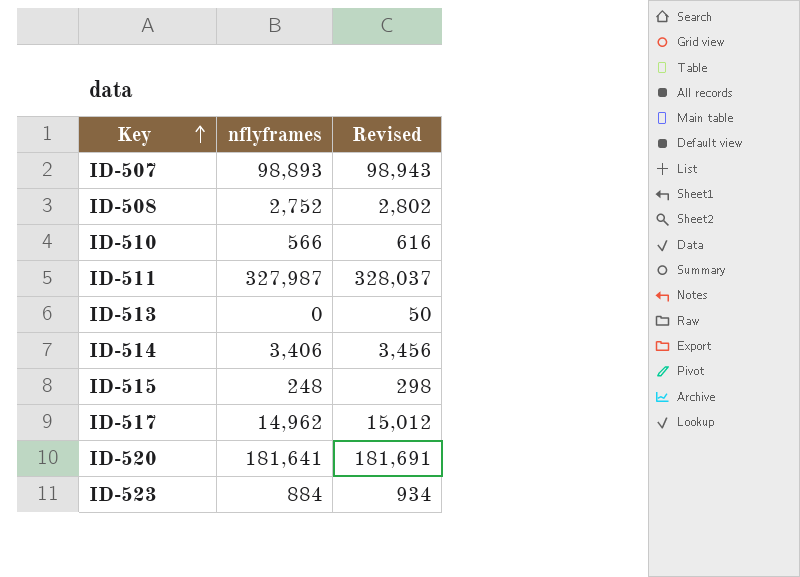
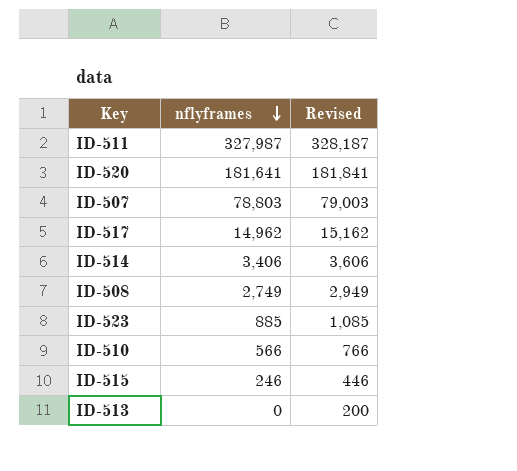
row order: Key ascending -> nflyframes descending
column Revised | formula: [nflyframes] + 50 -> [nflyframes] + 200
ID-507 | nflyframes: 98,893 -> 78,803
ID-508 | nflyframes: 2,752 -> 2,749
ID-523 | nflyframes: 884 -> 885
ID-515 | nflyframes: 248 -> 246

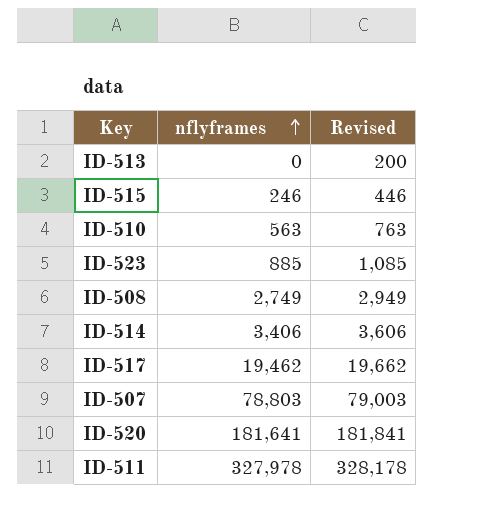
row order: nflyframes descending -> nflyframes ascending
ID-510 | nflyframes: 566 -> 563
ID-510 | Revised: 766 -> 763
ID-517 | nflyframes: 14,962 -> 19,462
ID-517 | Revised: 15,162 -> 19,662
ID-511 | nflyframes: 327,987 -> 327,978
ID-511 | Revised: 328,187 -> 328,178

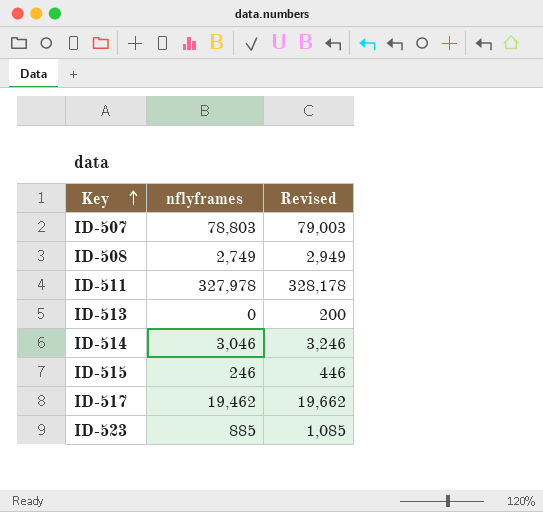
row order: nflyframes ascending -> Key ascending
row ID-510: 563 | 763 -> none
row ID-520: 181,641 | 181,841 -> none
ID-514 | nflyframes: 3,406 -> 3,046
ID-514 | Revised: 3,606 -> 3,246

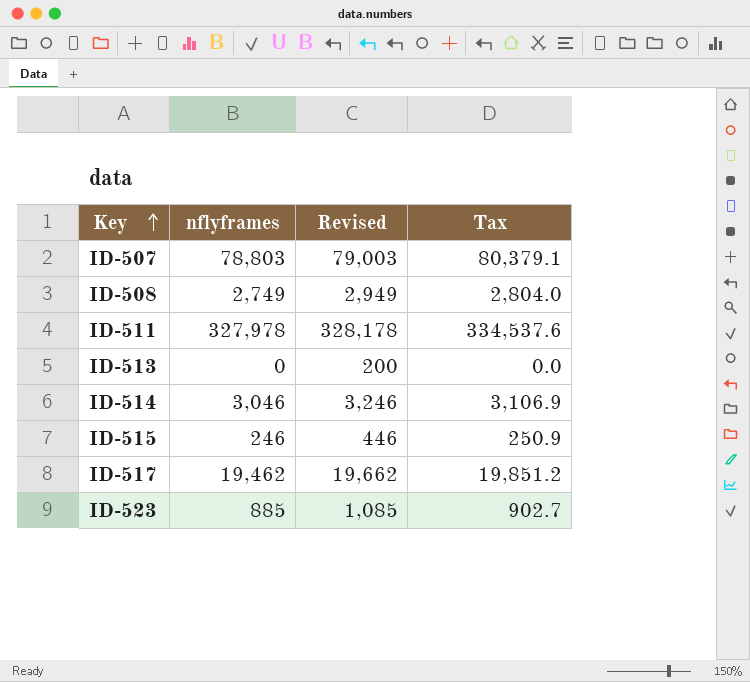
column Tax | formula: none -> [nflyframes] * 1.02

